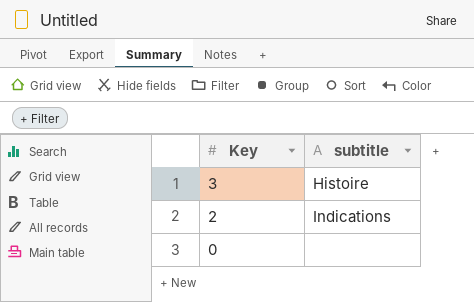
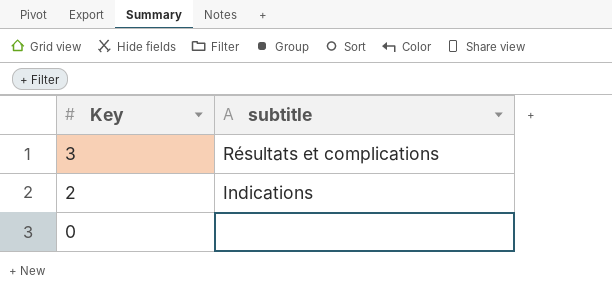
3 | subtitle: Histoire -> Résultats et complications

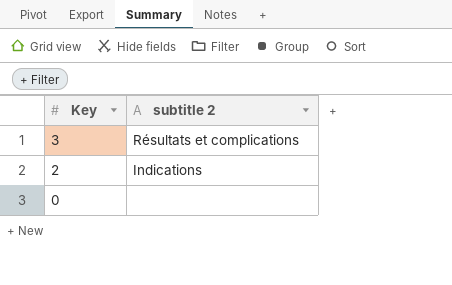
column name: subtitle -> subtitle 2

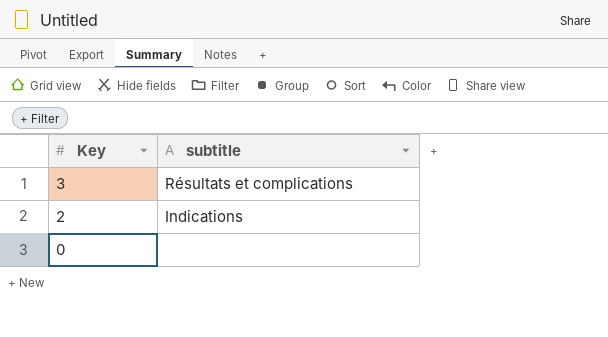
column name: subtitle 2 -> subtitle

